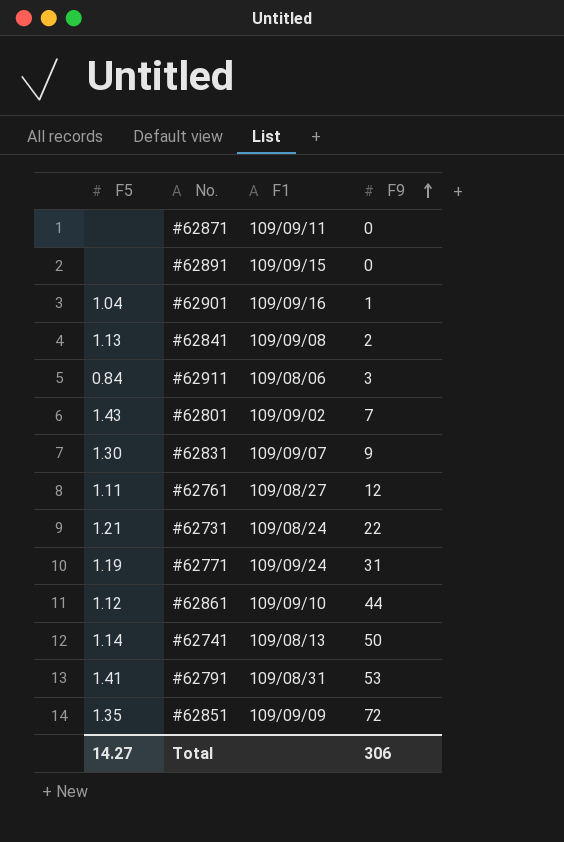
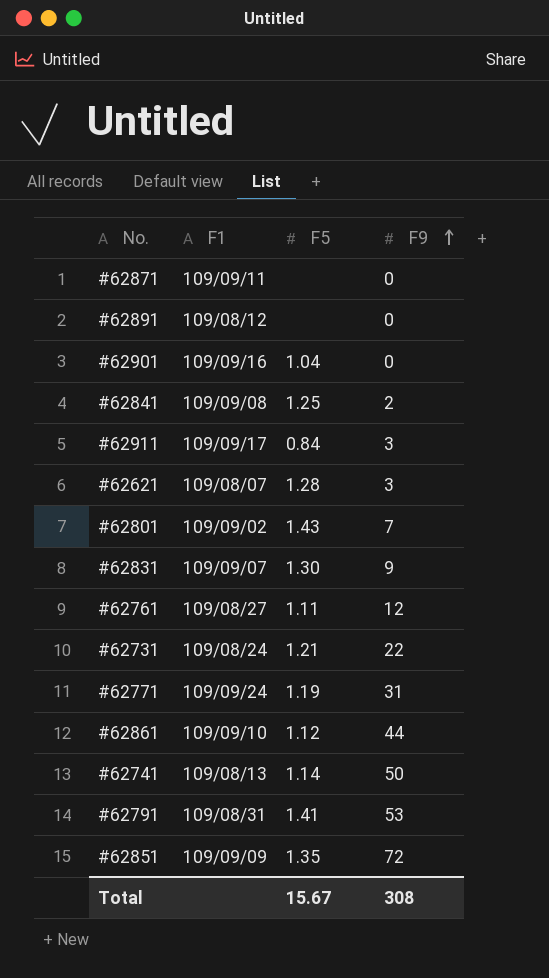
column F5 | position: 1 -> 3
#62891 | F1: 109/09/15 -> 109/08/12
#62901 | F9: 1 -> 0
#62841 | F5: 1.13 -> 1.25
#62911 | F1: 109/08/06 -> 109/09/17
row #62621: none -> 109/08/07 | 1.28 | 3
Total | F5: 14.27 -> 15.67
Total | F9: 306 -> 308

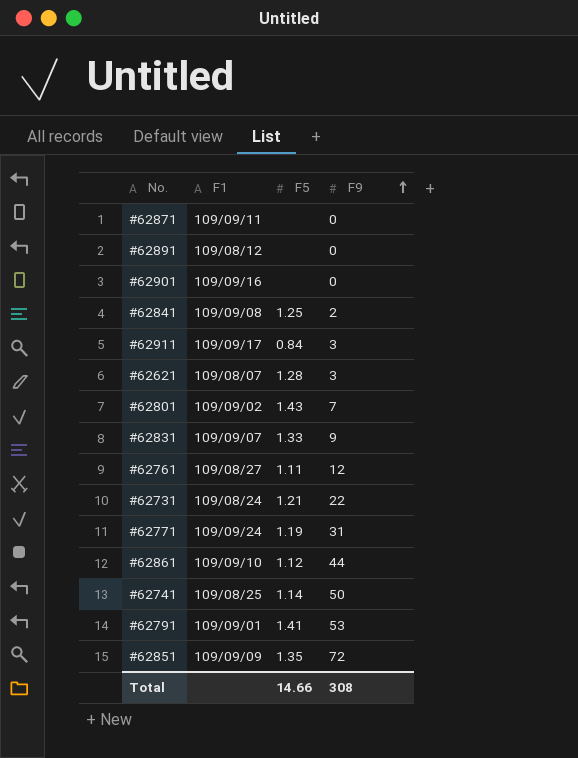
#62901 | F5: 1.04 -> none
#62831 | F5: 1.30 -> 1.33
#62741 | F1: 109/08/13 -> 109/08/25
#62791 | F1: 109/08/31 -> 109/09/01
Total | F5: 15.67 -> 14.66

